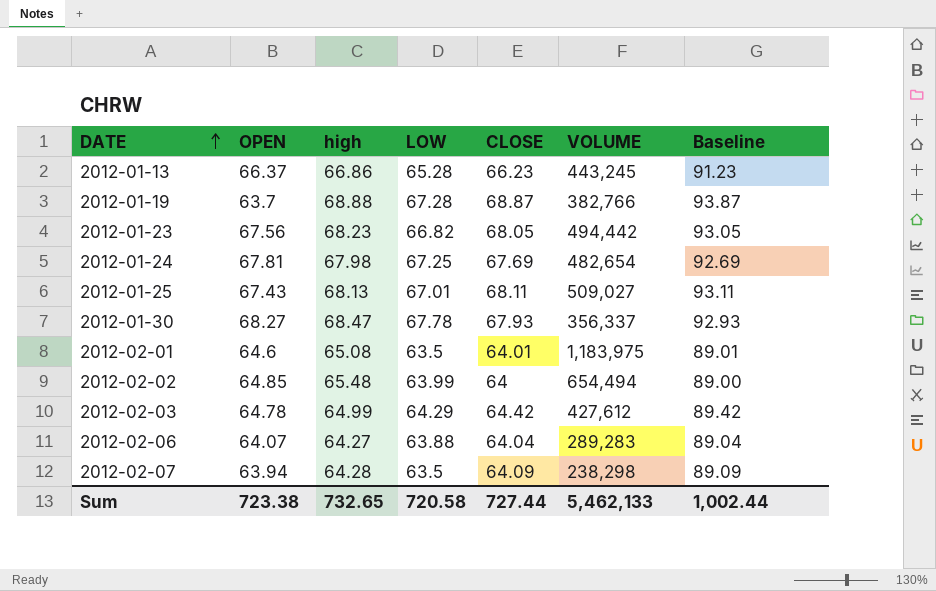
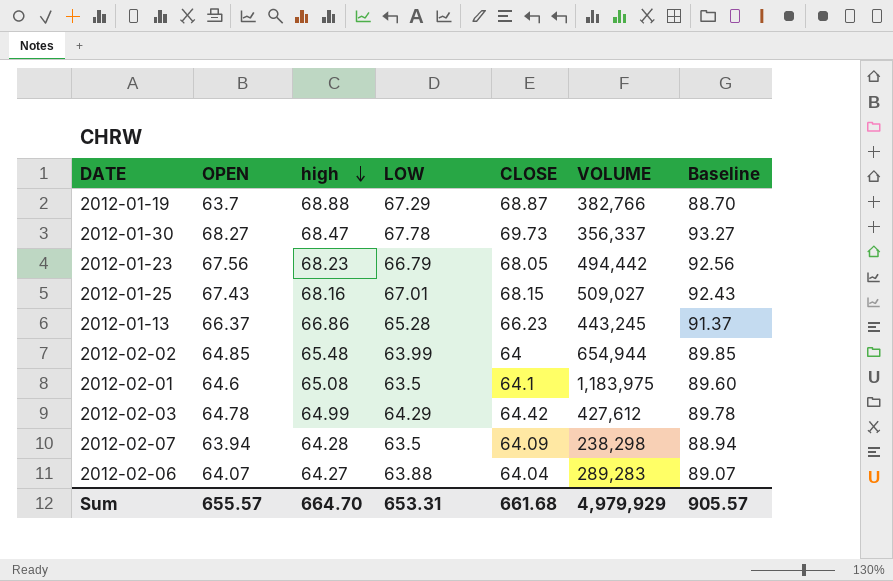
row order: DATE ascending -> high descending
column Baseline | formula: [CLOSE] + 25 -> [OPEN] + 25
row 2012-01-24: 67.81 | 67.98 | 67.25 | 67.69 | 482,654 | 92.69 -> none
2012-01-19 | LOW: 67.28 -> 67.29
2012-01-30 | CLOSE: 67.93 -> 69.73
2012-01-23 | LOW: 66.82 -> 66.79
2012-01-25 | high: 68.13 -> 68.16
2012-01-25 | CLOSE: 68.11 -> 68.15
2012-02-02 | VOLUME: 654,494 -> 654,944
2012-02-01 | CLOSE: 64.01 -> 64.1
Sum | OPEN: 723.38 -> 655.57
Sum | high: 732.65 -> 664.70
Sum | LOW: 720.58 -> 653.31
Sum | CLOSE: 727.44 -> 661.68
Sum | VOLUME: 5,462,133 -> 4,979,929
Sum | Baseline: 1,002.44 -> 905.57

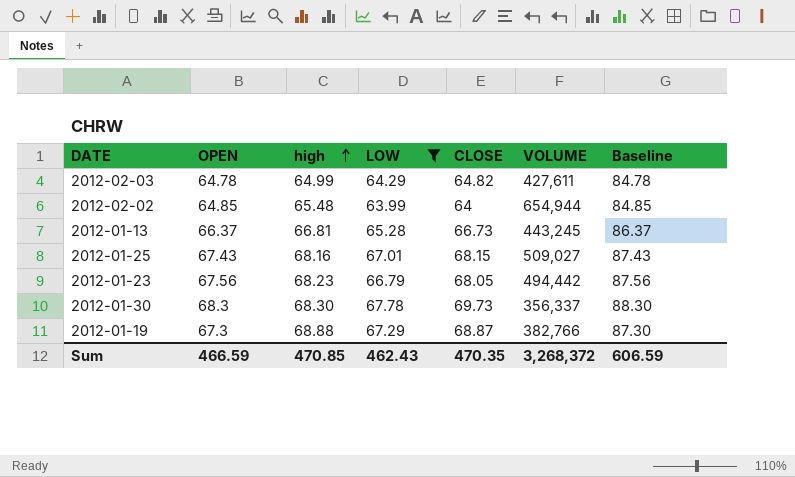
filter: none -> LOW >= 63.99
row order: high descending -> high ascending
column Baseline | formula: [OPEN] + 25 -> [OPEN] + 20
2012-02-03 | CLOSE: 64.42 -> 64.82
2012-02-03 | VOLUME: 427,612 -> 427,611
2012-01-13 | high: 66.86 -> 66.81
2012-01-13 | CLOSE: 66.23 -> 66.73
2012-01-30 | OPEN: 68.27 -> 68.3
2012-01-30 | high: 68.47 -> 68.30
2012-01-19 | OPEN: 63.7 -> 67.3
Sum | OPEN: 655.57 -> 466.59
Sum | high: 664.70 -> 470.85
Sum | LOW: 653.31 -> 462.43
Sum | CLOSE: 661.68 -> 470.35
Sum | VOLUME: 4,979,929 -> 3,268,372
Sum | Baseline: 905.57 -> 606.59

